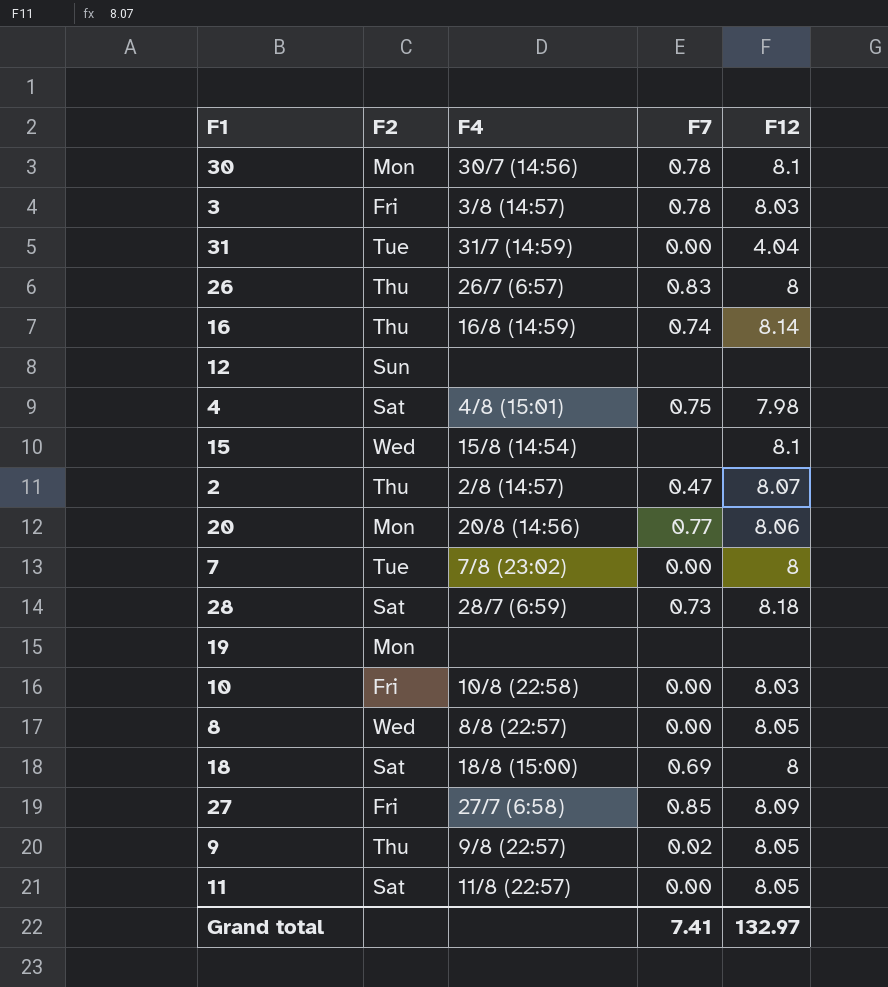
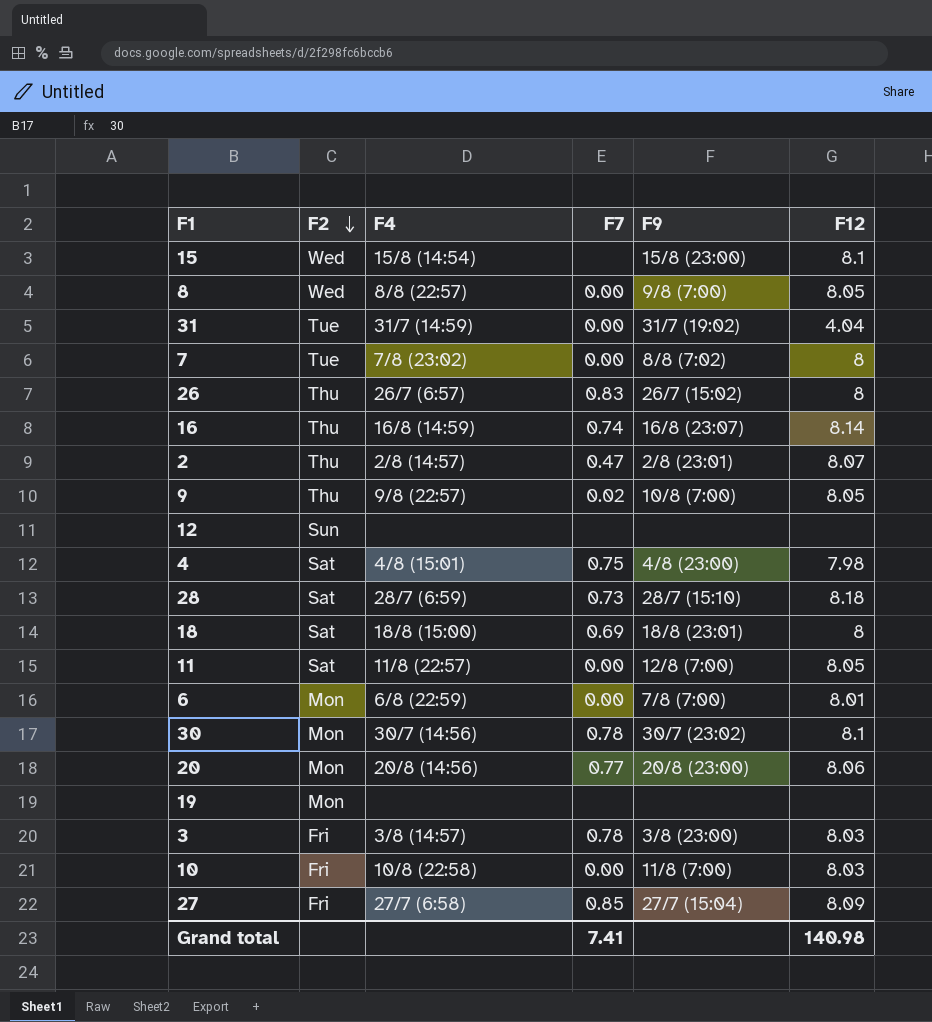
row order: none -> F2 descending
column F9 | position: none -> 5
row 6: none -> Mon | 6/8 (22:59) | 0.00 | 7/8 (7:00) | 8.01
Grand total | F12: 132.97 -> 140.98

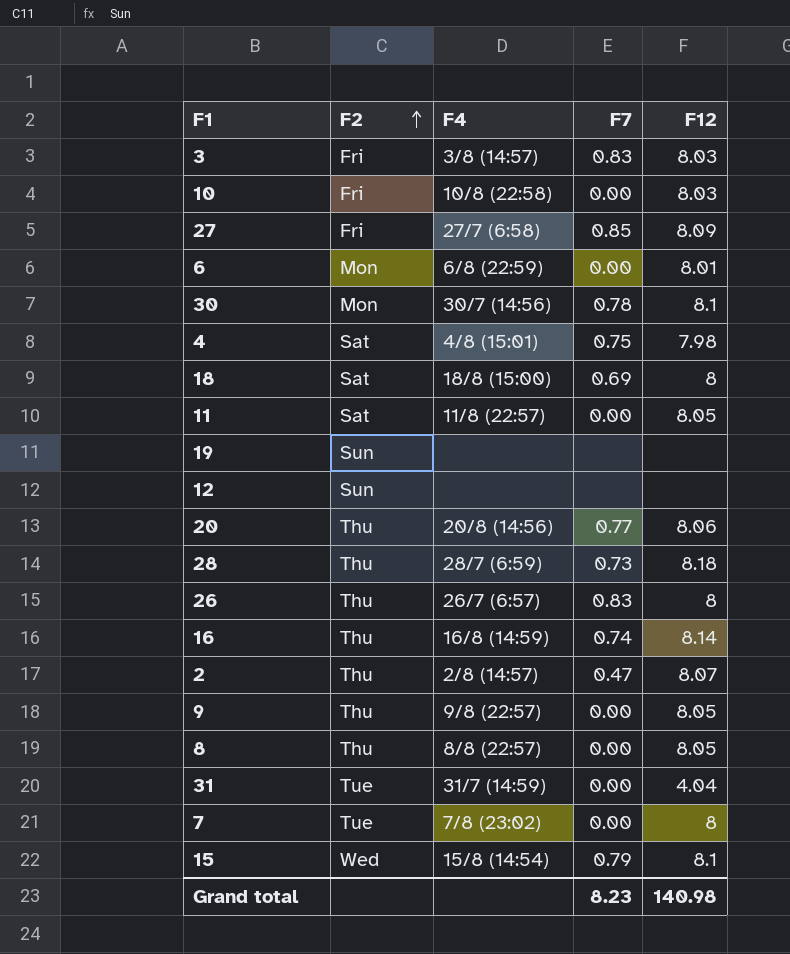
row order: F2 descending -> F2 ascending
column F9 | position: 5 -> none
3 | F7: 0.78 -> 0.83
19 | F2: Mon -> Sun
20 | F2: Mon -> Thu
28 | F2: Sat -> Thu
9 | F7: 0.02 -> 0.00
8 | F2: Wed -> Thu
15 | F7: none -> 0.79
Grand total | F7: 7.41 -> 8.23

